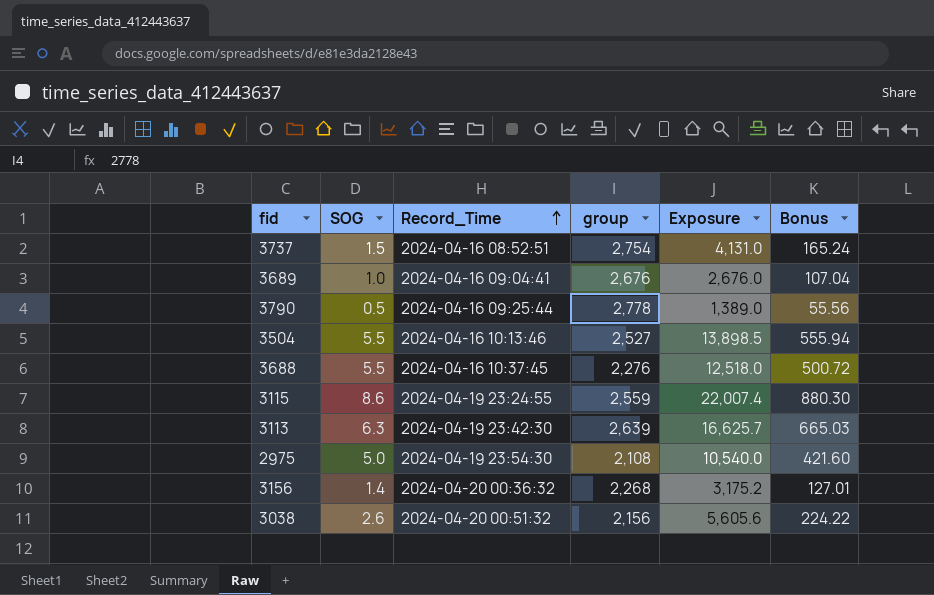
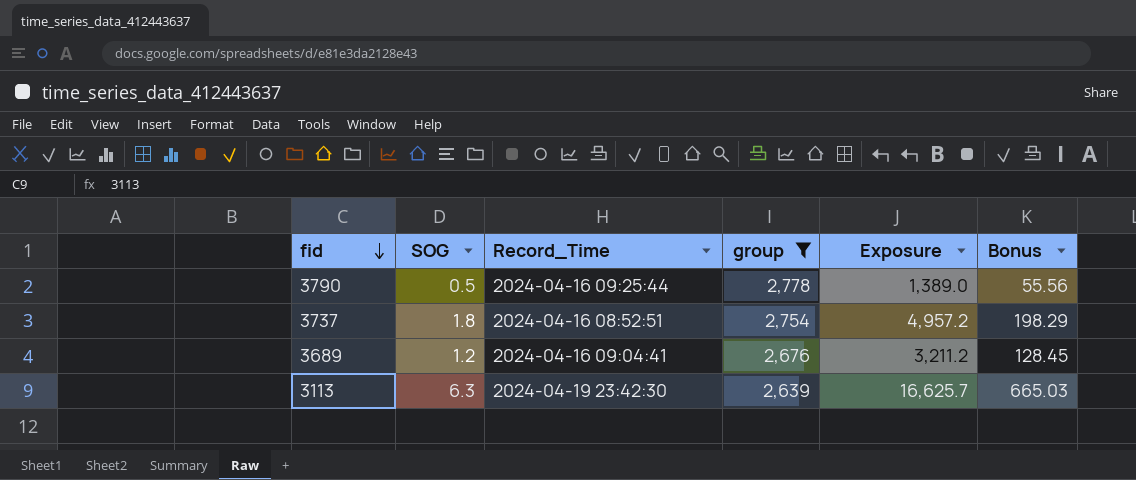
filter: none -> group >= 2,639
row order: Record_Time ascending -> fid descending
3737 | SOG: 1.5 -> 1.8
3737 | Exposure: 4,131.0 -> 4,957.2
3737 | Bonus: 165.24 -> 198.29
3689 | SOG: 1.0 -> 1.2
3689 | Exposure: 2,676.0 -> 3,211.2
3689 | Bonus: 107.04 -> 128.45

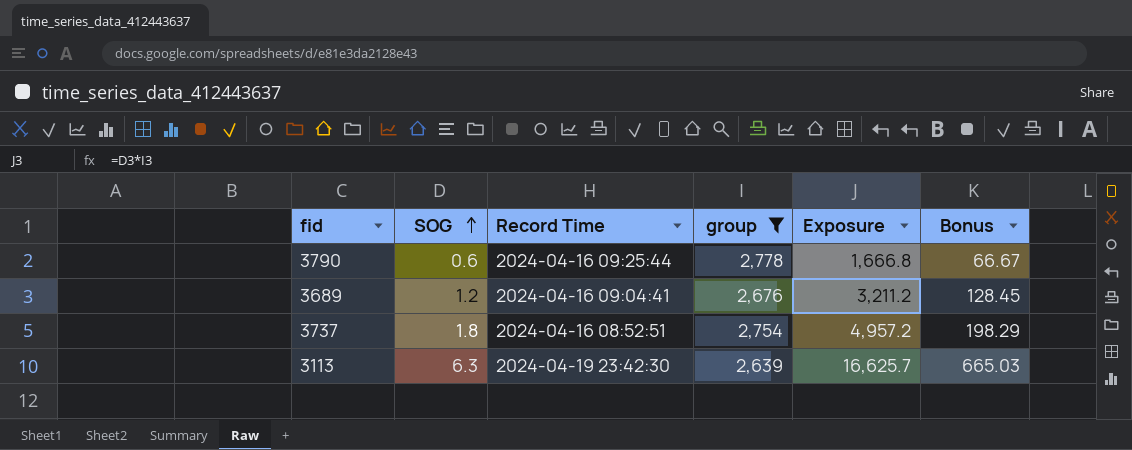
row order: fid descending -> SOG ascending
column name: Record_Time -> Record Time
3790 | SOG: 0.5 -> 0.6
3790 | Exposure: 1,389.0 -> 1,666.8
3790 | Bonus: 55.56 -> 66.67

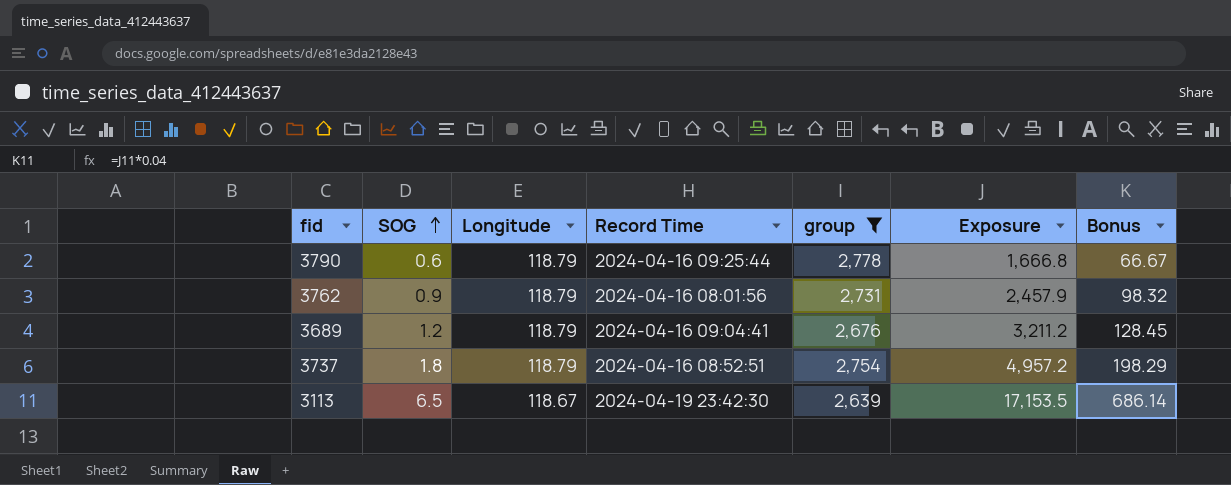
column Longitude | position: none -> 3
row 3762: none -> 0.9 | 118.79 | 2024-04-16 08:01:56 | 2,731 | 2,457.9 | 98.32
3113 | SOG: 6.3 -> 6.5
3113 | Exposure: 16,625.7 -> 17,153.5
3113 | Bonus: 665.03 -> 686.14

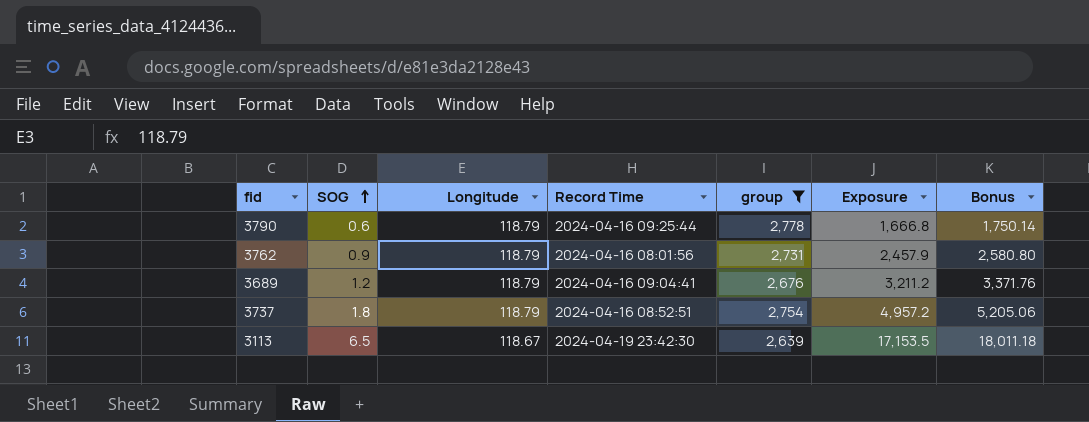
column Bonus | formula: [Exposure] * 0.04 -> [Exposure] * 1.05

